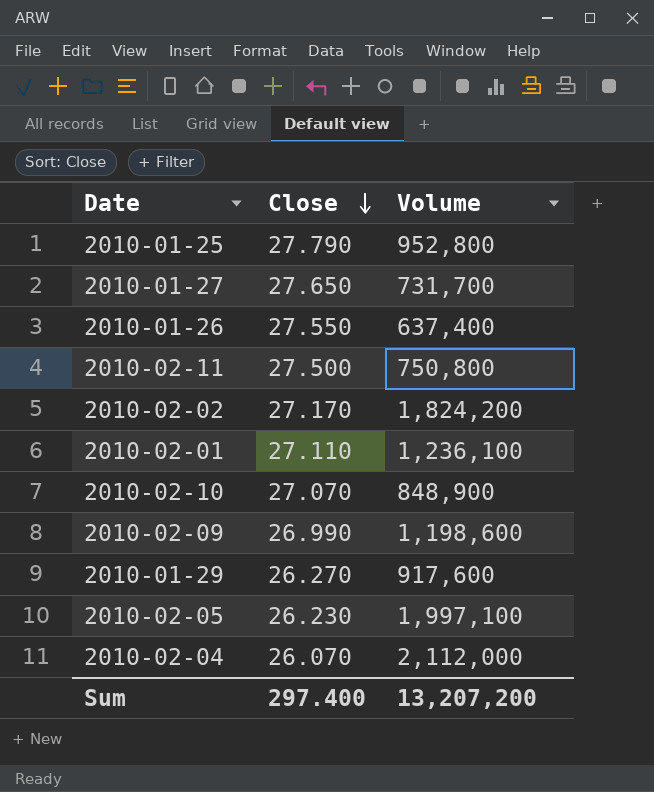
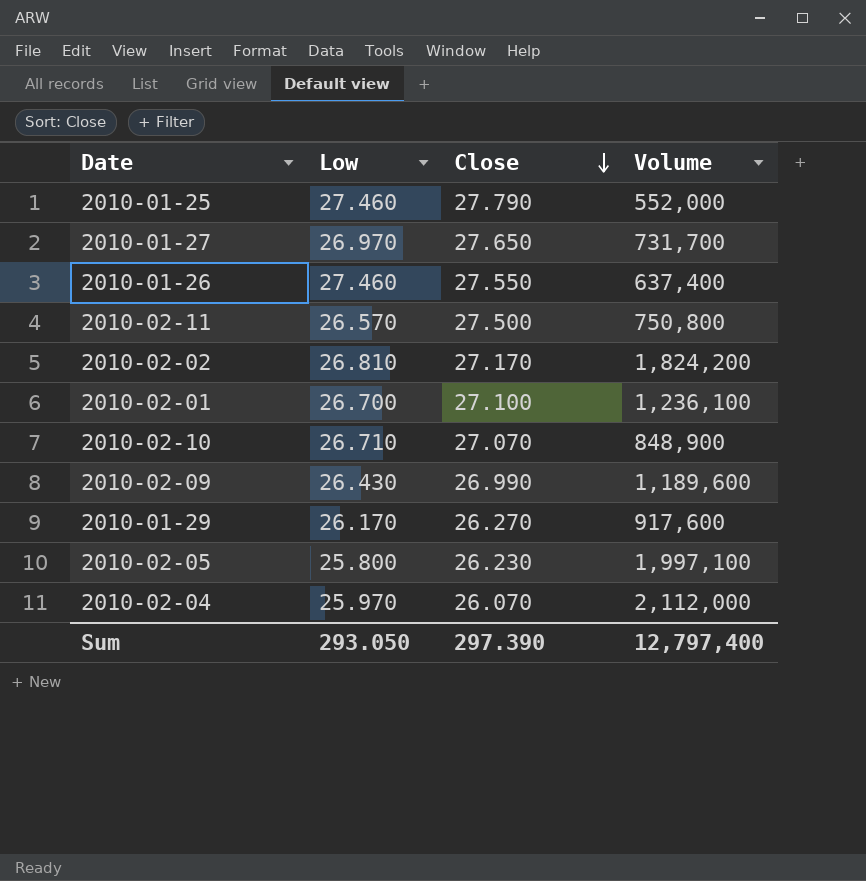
column Low | position: none -> 2
2010-01-25 | Volume: 952,800 -> 552,000
2010-02-01 | Close: 27.110 -> 27.100
2010-02-09 | Volume: 1,198,600 -> 1,189,600
Sum | Close: 297.400 -> 297.390
Sum | Volume: 13,207,200 -> 12,797,400

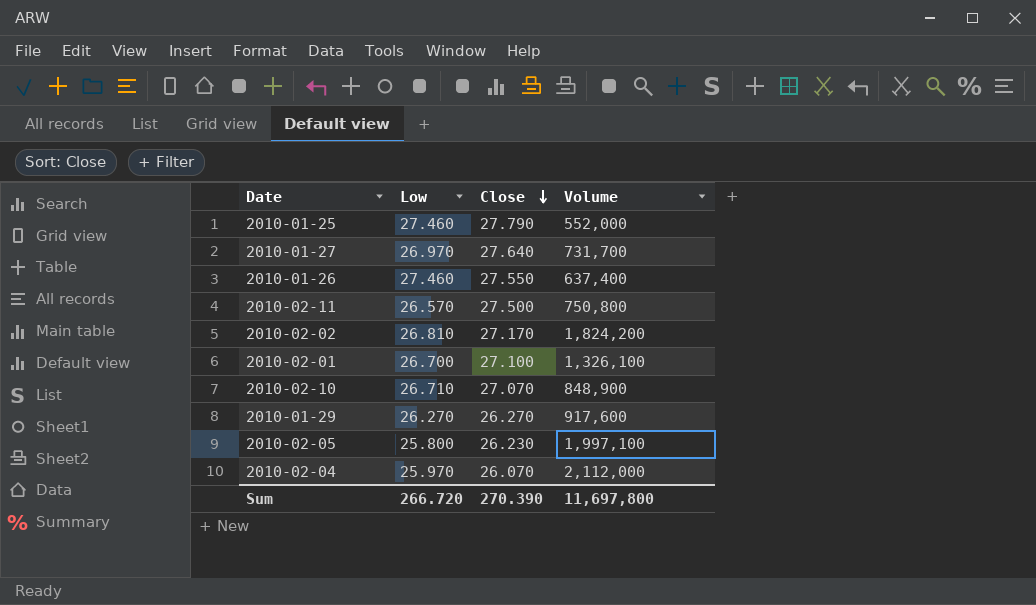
row 2010-02-09: 26.430 | 26.990 | 1,189,600 -> none
2010-01-27 | Close: 27.650 -> 27.640
2010-02-01 | Volume: 1,236,100 -> 1,326,100
2010-01-29 | Low: 26.170 -> 26.270
Sum | Low: 293.050 -> 266.720
Sum | Close: 297.390 -> 270.390
Sum | Volume: 12,797,400 -> 11,697,800

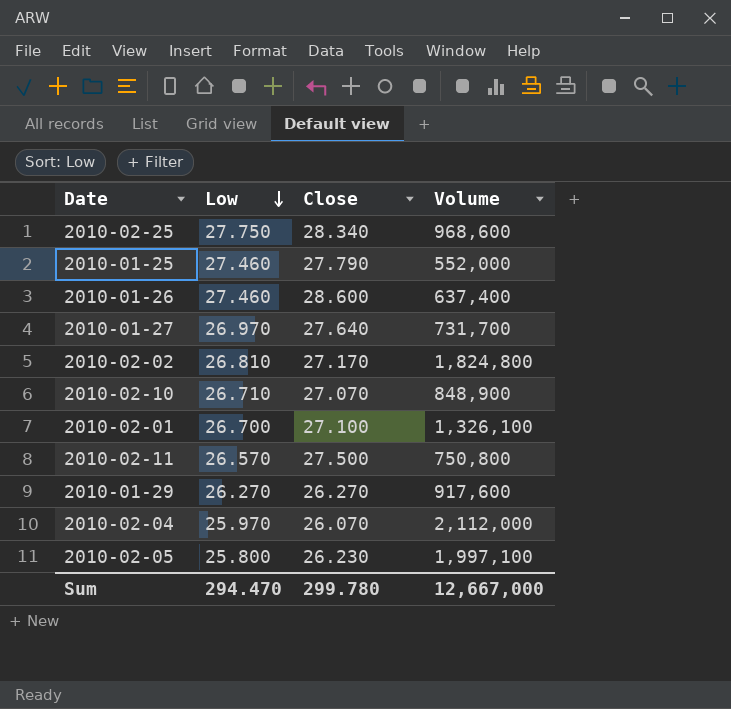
row order: Close descending -> Low descending
row 2010-02-25: none -> 27.750 | 28.340 | 968,600
2010-01-26 | Close: 27.550 -> 28.600
2010-02-02 | Volume: 1,824,200 -> 1,824,800
Sum | Low: 266.720 -> 294.470
Sum | Close: 270.390 -> 299.780
Sum | Volume: 11,697,800 -> 12,667,000

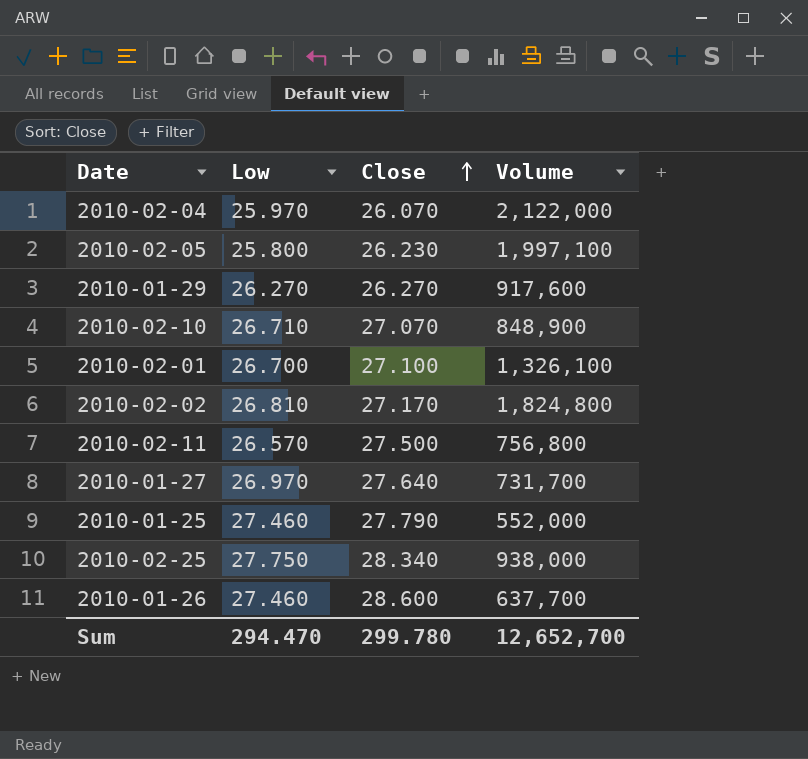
row order: Low descending -> Close ascending
2010-02-04 | Volume: 2,112,000 -> 2,122,000
2010-02-11 | Volume: 750,800 -> 756,800
2010-02-25 | Volume: 968,600 -> 938,000
2010-01-26 | Volume: 637,400 -> 637,700
Sum | Volume: 12,667,000 -> 12,652,700

